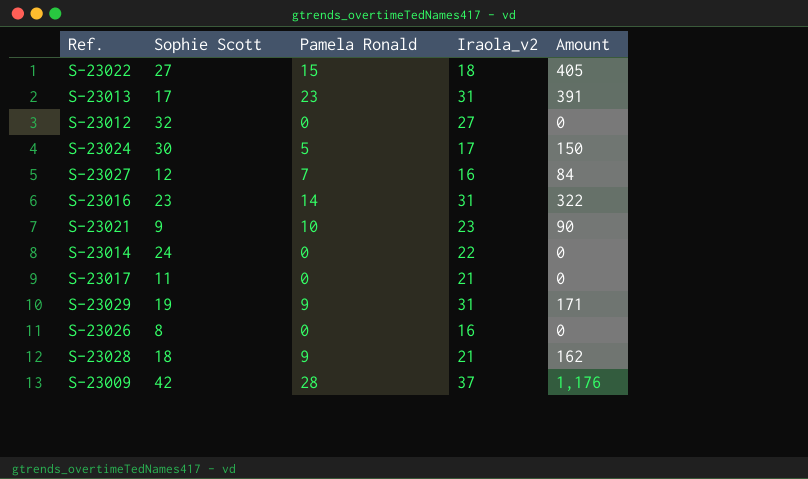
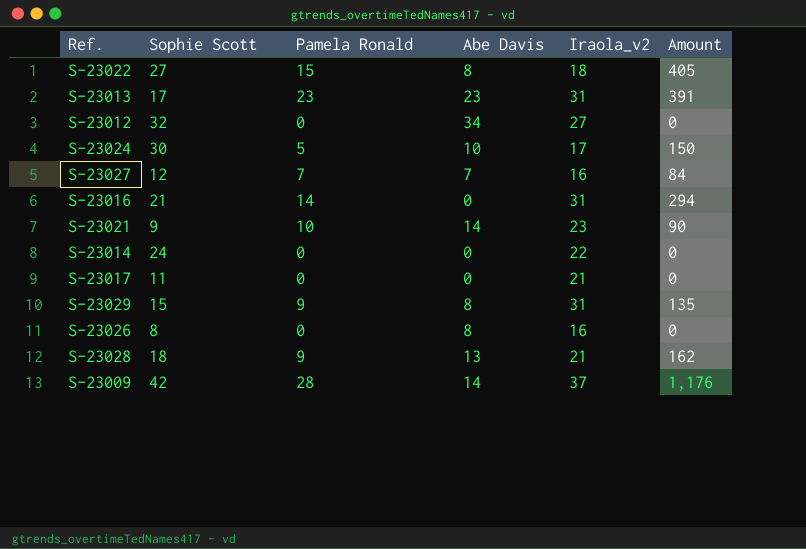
column Abe Davis | position: none -> 4
S-23016 | Sophie Scott: 23 -> 21
S-23016 | Amount: 322 -> 294
S-23029 | Sophie Scott: 19 -> 15
S-23029 | Amount: 171 -> 135

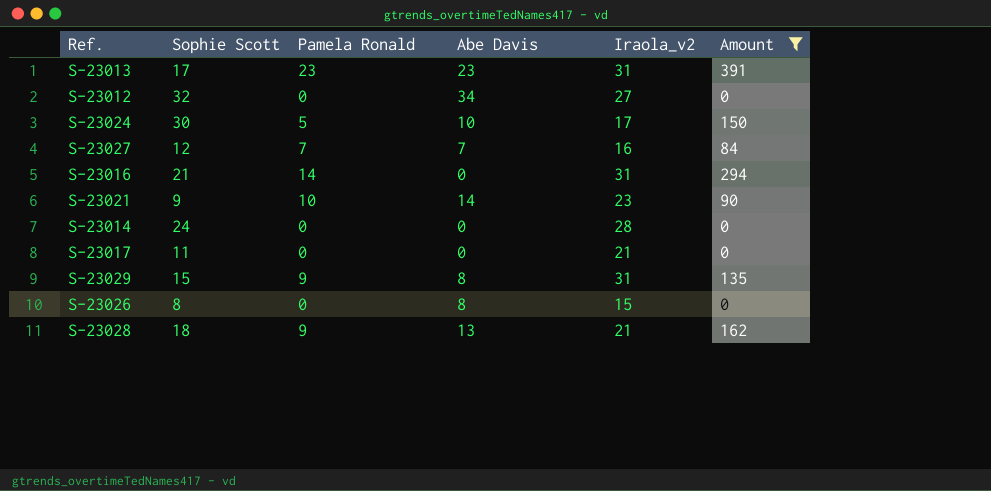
filter: none -> Amount <= 391
S-23014 | Iraola_v2: 22 -> 28
S-23026 | Iraola_v2: 16 -> 15

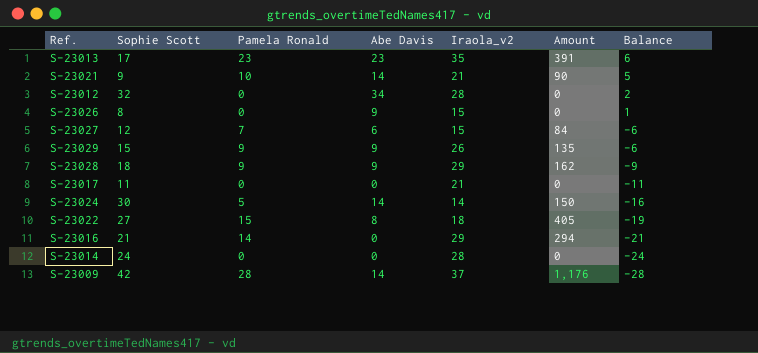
filter: Amount <= 391 -> none
row order: none -> Balance descending
column Balance | formula: none -> [Abe Davis] - [Sophie Scott]
S-23013 | Iraola_v2: 31 -> 35
S-23021 | Iraola_v2: 23 -> 21
S-23012 | Iraola_v2: 27 -> 28
S-23026 | Abe Davis: 8 -> 9
S-23027 | Abe Davis: 7 -> 6
S-23027 | Iraola_v2: 16 -> 15
S-23029 | Abe Davis: 8 -> 9
S-23029 | Iraola_v2: 31 -> 26
S-23028 | Abe Davis: 13 -> 9
S-23028 | Iraola_v2: 21 -> 29
S-23024 | Abe Davis: 10 -> 14
S-23024 | Iraola_v2: 17 -> 14
S-23016 | Iraola_v2: 31 -> 29

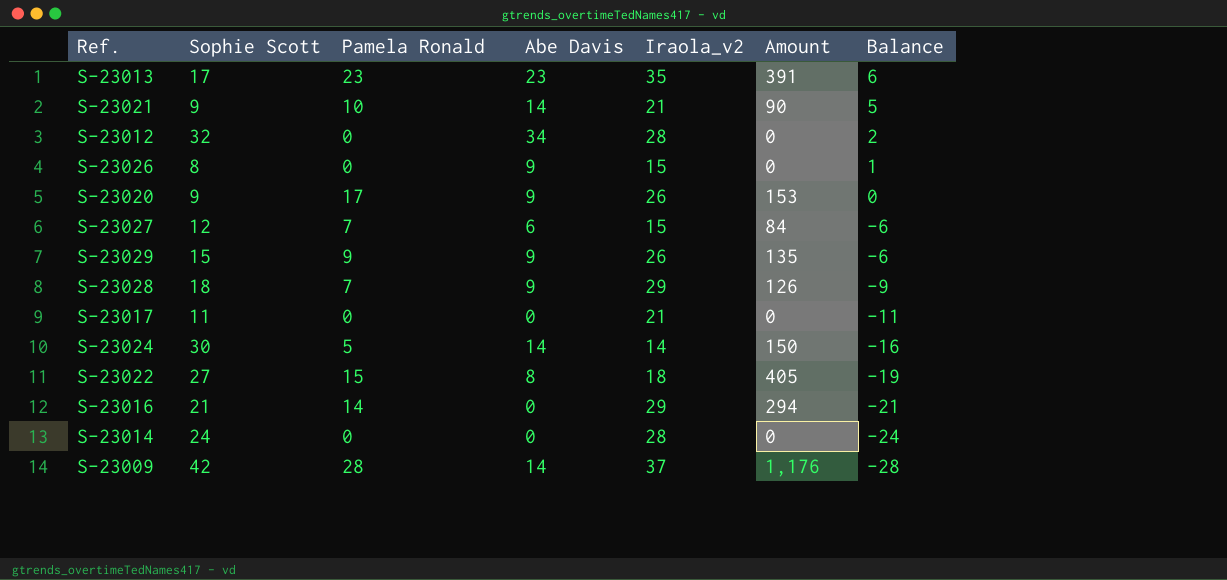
row S-23020: none -> 9 | 17 | 9 | 26 | 153 | 0
S-23028 | Pamela Ronald: 9 -> 7
S-23028 | Amount: 162 -> 126

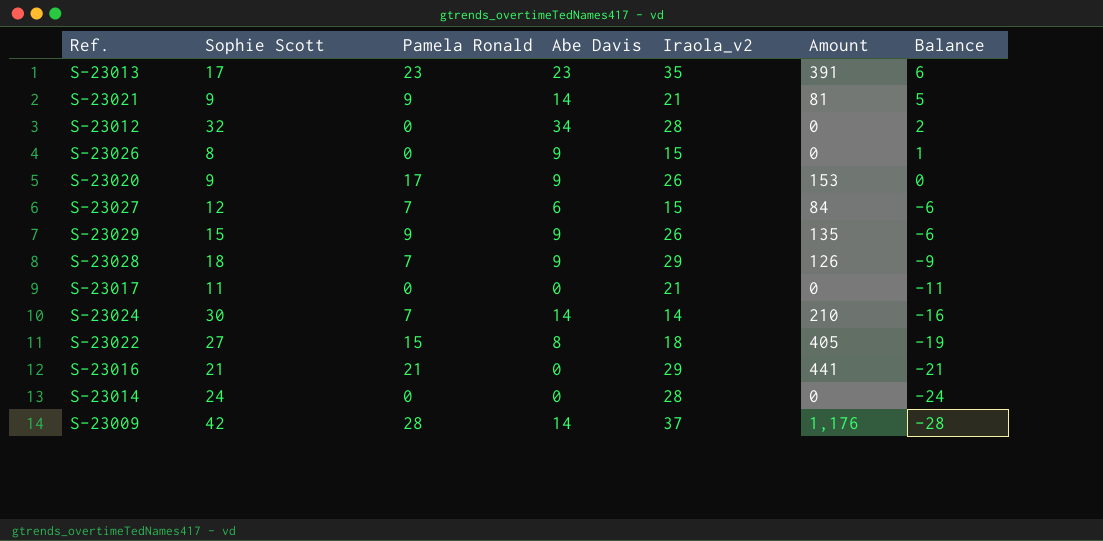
S-23021 | Pamela Ronald: 10 -> 9
S-23021 | Amount: 90 -> 81
S-23024 | Pamela Ronald: 5 -> 7
S-23024 | Amount: 150 -> 210
S-23016 | Pamela Ronald: 14 -> 21
S-23016 | Amount: 294 -> 441

